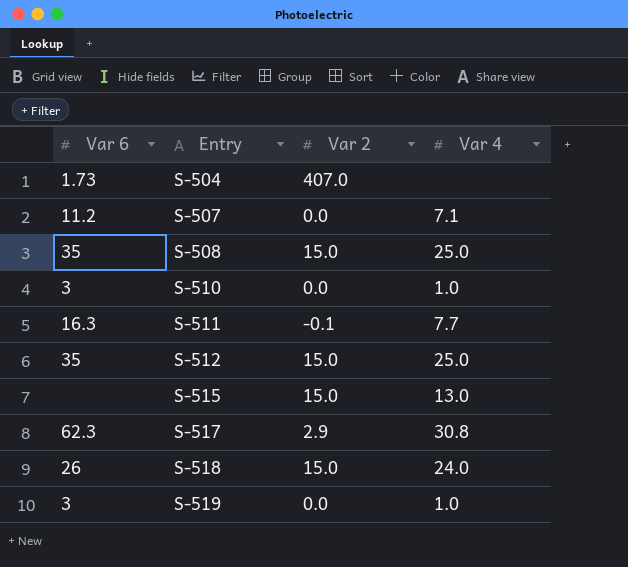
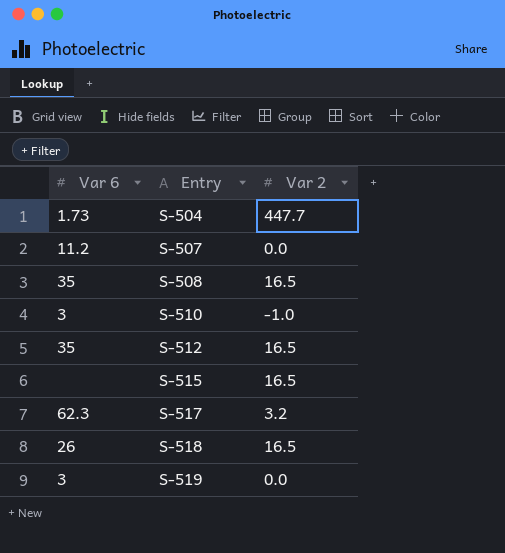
column Var 4 | position: 4 -> none
row S-511: 16.3 | -0.1 | 7.7 -> none
S-504 | Var 2: 407.0 -> 447.7
S-508 | Var 2: 15.0 -> 16.5
S-510 | Var 2: 0.0 -> -1.0
S-512 | Var 2: 15.0 -> 16.5
S-515 | Var 2: 15.0 -> 16.5
S-517 | Var 2: 2.9 -> 3.2
S-518 | Var 2: 15.0 -> 16.5

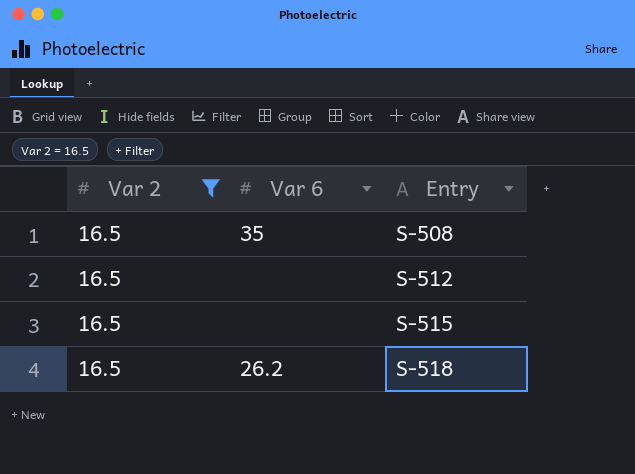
filter: none -> Var 2 = 16.5
column Var 2 | position: 3 -> 1
S-512 | Var 6: 35 -> none
S-518 | Var 6: 26 -> 26.2

